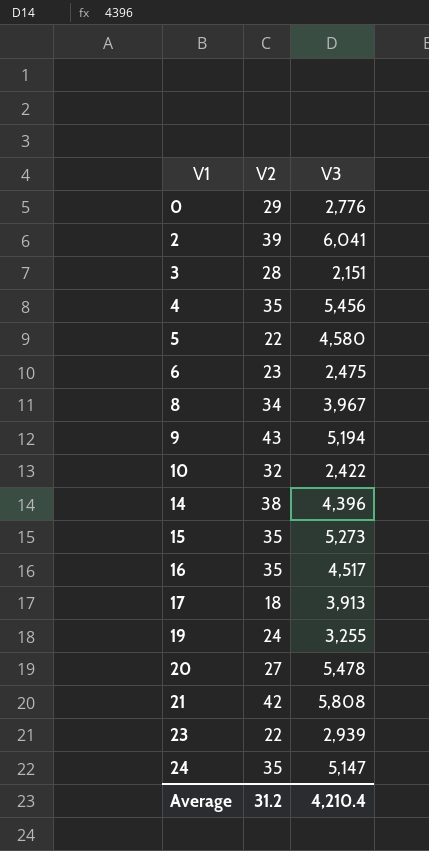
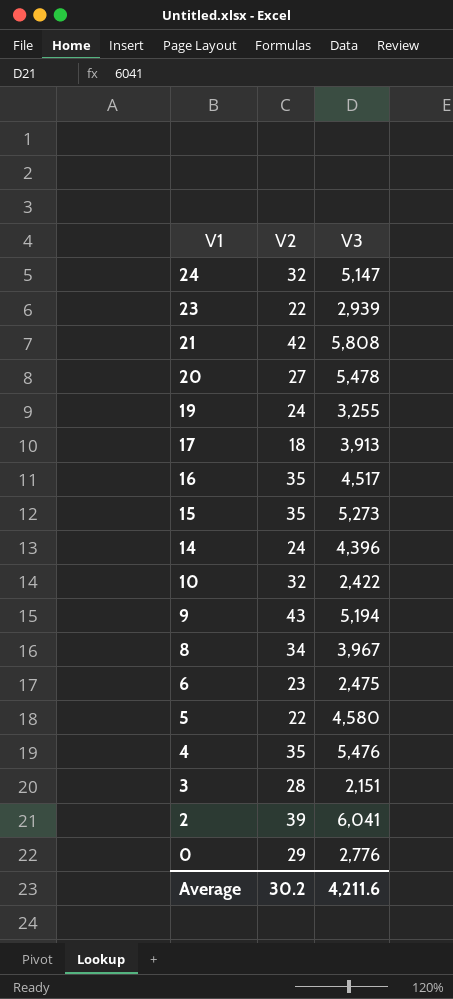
row order: V1 ascending -> V1 descending
24 | V2: 35 -> 32
14 | V2: 38 -> 24
4 | V3: 5,456 -> 5,476
Average | V2: 31.2 -> 30.2
Average | V3: 4,210.4 -> 4,211.6

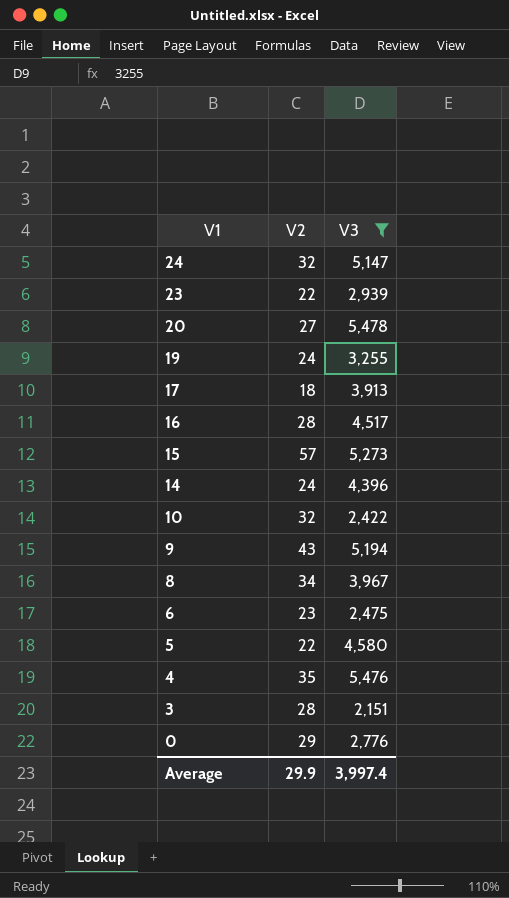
filter: none -> V3 <= 5,478
16 | V2: 35 -> 28
15 | V2: 35 -> 57
Average | V2: 30.2 -> 29.9
Average | V3: 4,211.6 -> 3,997.4

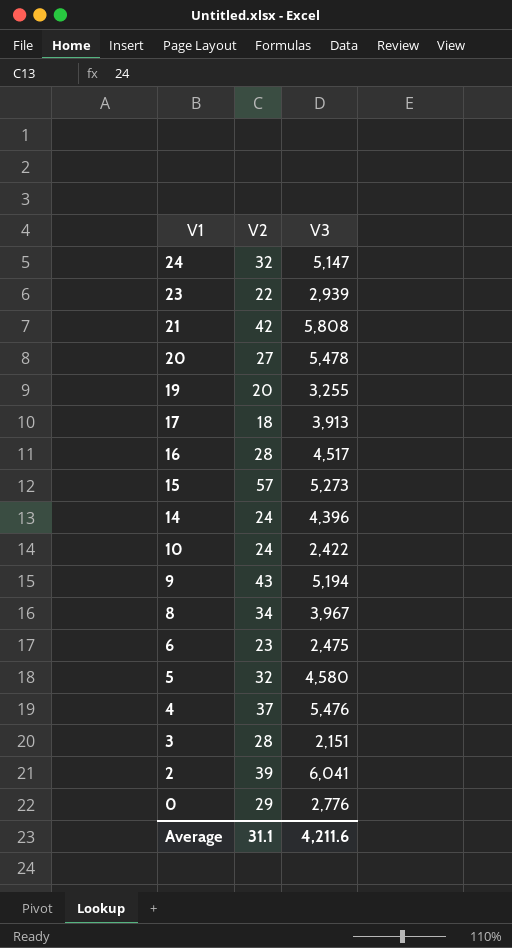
filter: V3 <= 5,478 -> none
19 | V2: 24 -> 20
10 | V2: 32 -> 24
5 | V2: 22 -> 32
4 | V2: 35 -> 37
Average | V2: 29.9 -> 31.1
Average | V3: 3,997.4 -> 4,211.6

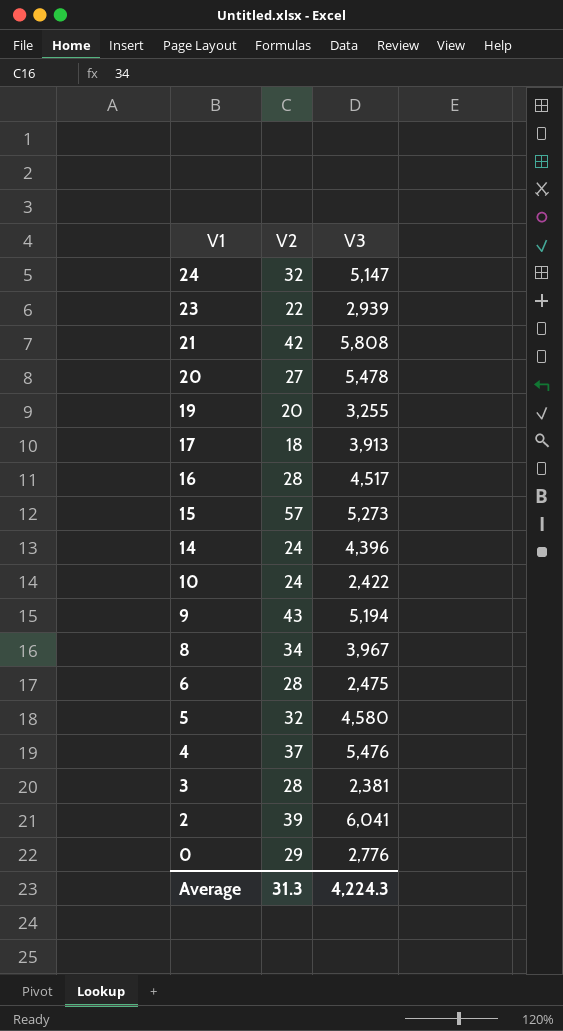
6 | V2: 23 -> 28
3 | V3: 2,151 -> 2,381
Average | V2: 31.1 -> 31.3
Average | V3: 4,211.6 -> 4,224.3

